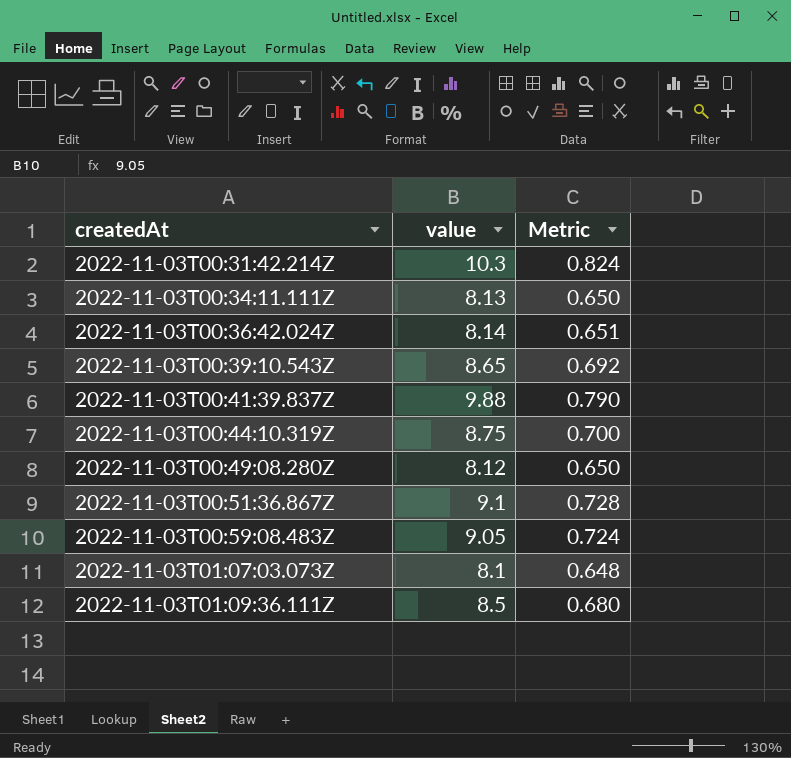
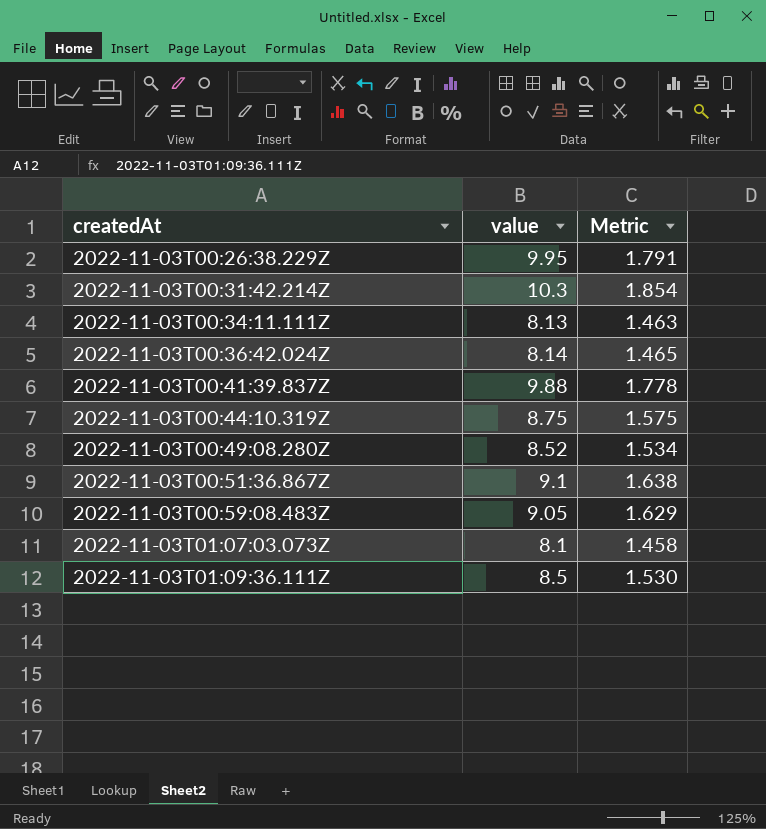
column Metric | formula: [value] * 0.08 -> [value] * 0.18
row 2022-11-03T00:39:10.543Z: 8.65 | 0.692 -> none
row 2022-11-03T00:26:38.229Z: none -> 9.95 | 1.791
2022-11-03T00:49:08.280Z | value: 8.12 -> 8.52

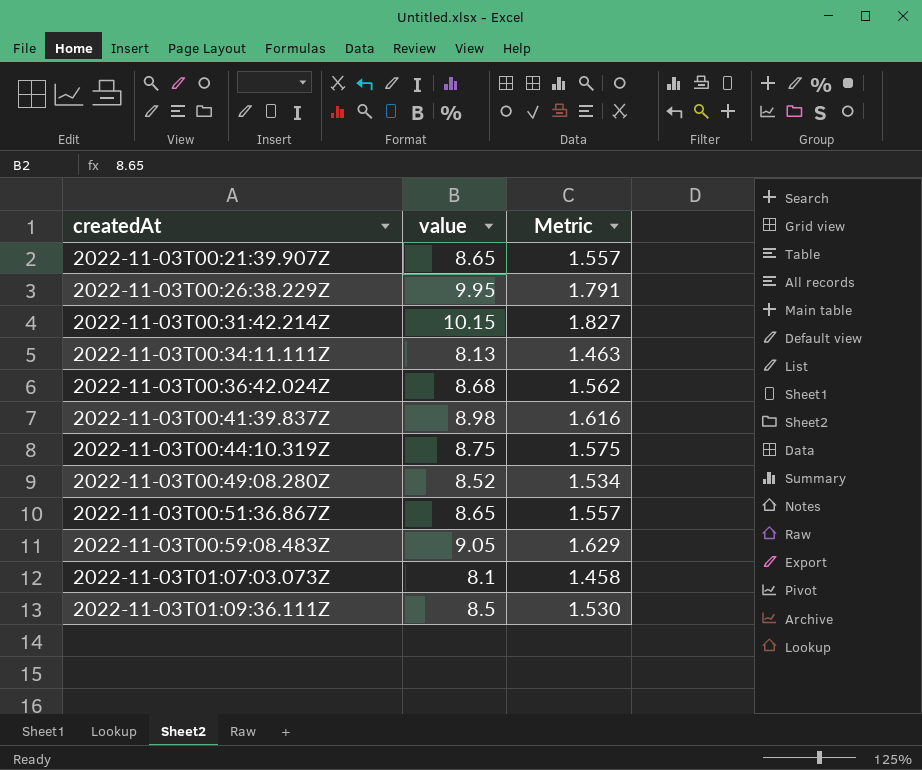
row 2022-11-03T00:21:39.907Z: none -> 8.65 | 1.557
2022-11-03T00:31:42.214Z | value: 10.3 -> 10.15
2022-11-03T00:31:42.214Z | Metric: 1.854 -> 1.827
2022-11-03T00:36:42.024Z | value: 8.14 -> 8.68
2022-11-03T00:36:42.024Z | Metric: 1.465 -> 1.562
2022-11-03T00:41:39.837Z | value: 9.88 -> 8.98
2022-11-03T00:41:39.837Z | Metric: 1.778 -> 1.616
2022-11-03T00:51:36.867Z | value: 9.1 -> 8.65
2022-11-03T00:51:36.867Z | Metric: 1.638 -> 1.557

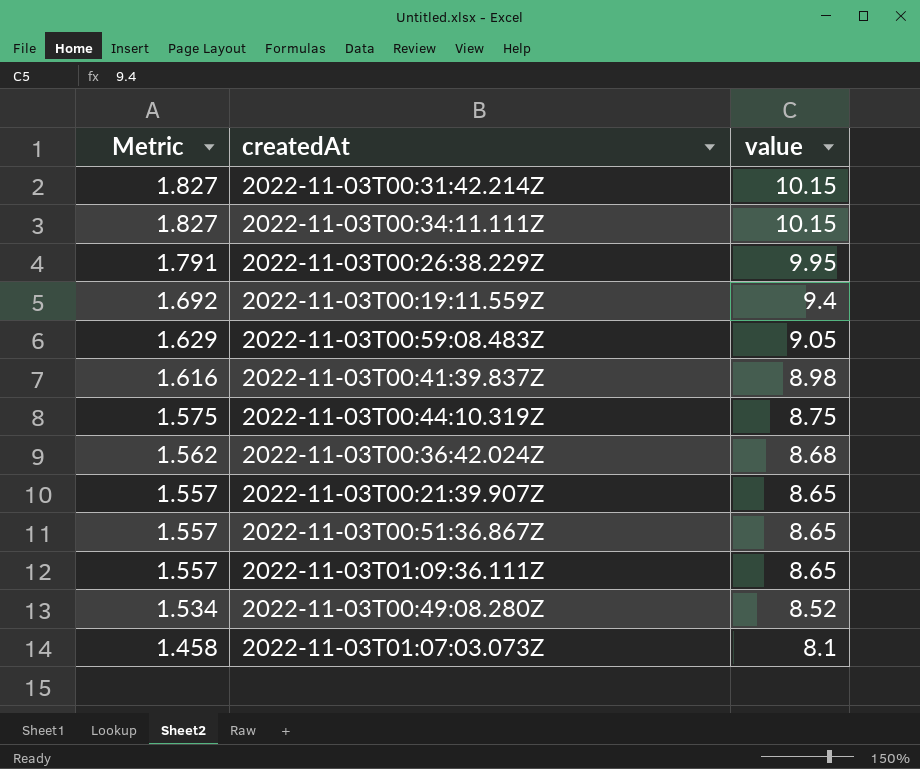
row order: createdAt ascending -> Metric descending
column Metric | position: 3 -> 1
2022-11-03T00:34:11.111Z | Metric: 1.463 -> 1.827
2022-11-03T00:34:11.111Z | value: 8.13 -> 10.15
row 2022-11-03T00:19:11.559Z: none -> 1.692 | 9.4
2022-11-03T01:09:36.111Z | Metric: 1.530 -> 1.557
2022-11-03T01:09:36.111Z | value: 8.5 -> 8.65

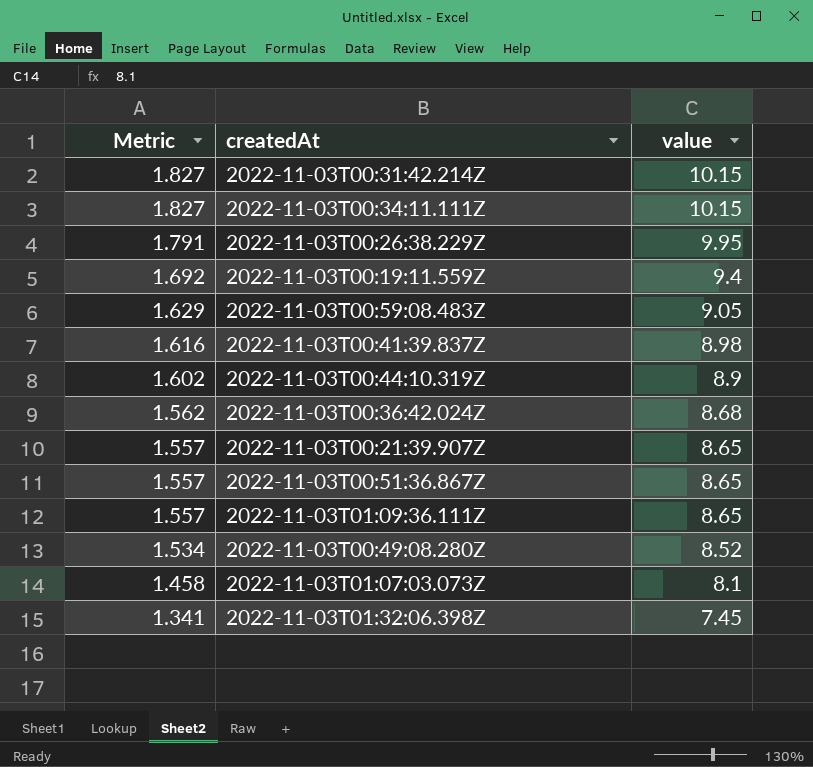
2022-11-03T00:44:10.319Z | Metric: 1.575 -> 1.602
2022-11-03T00:44:10.319Z | value: 8.75 -> 8.9
row 2022-11-03T01:32:06.398Z: none -> 1.341 | 7.45

